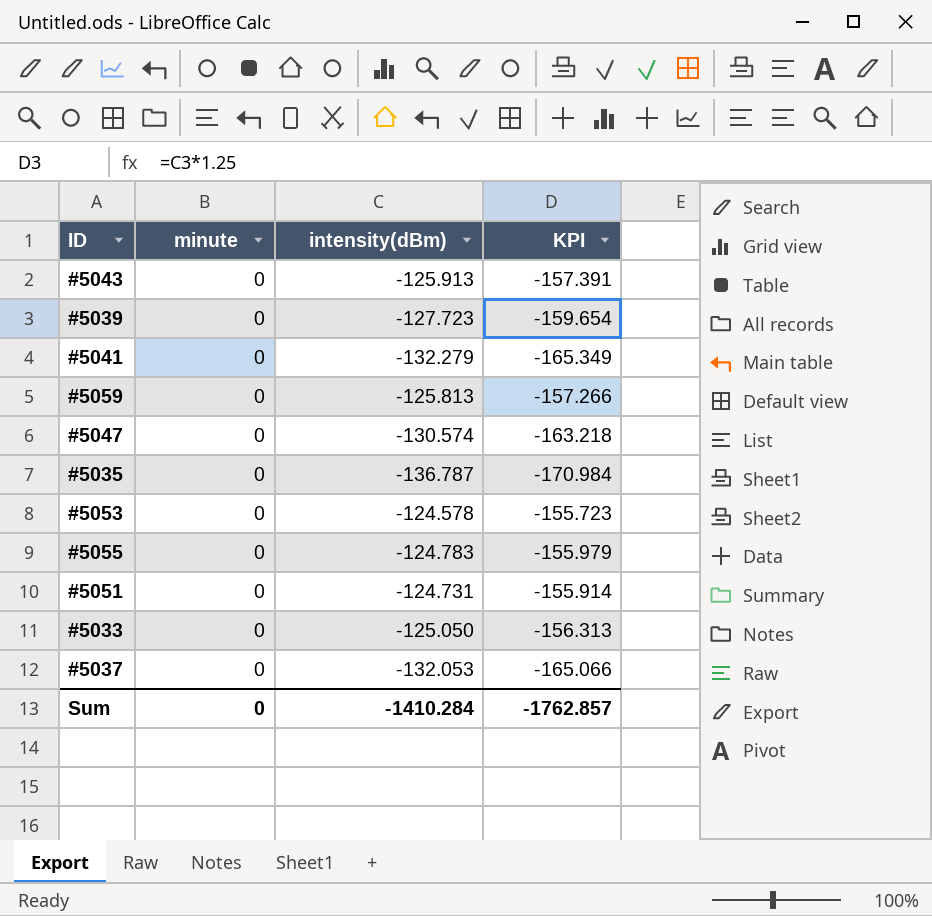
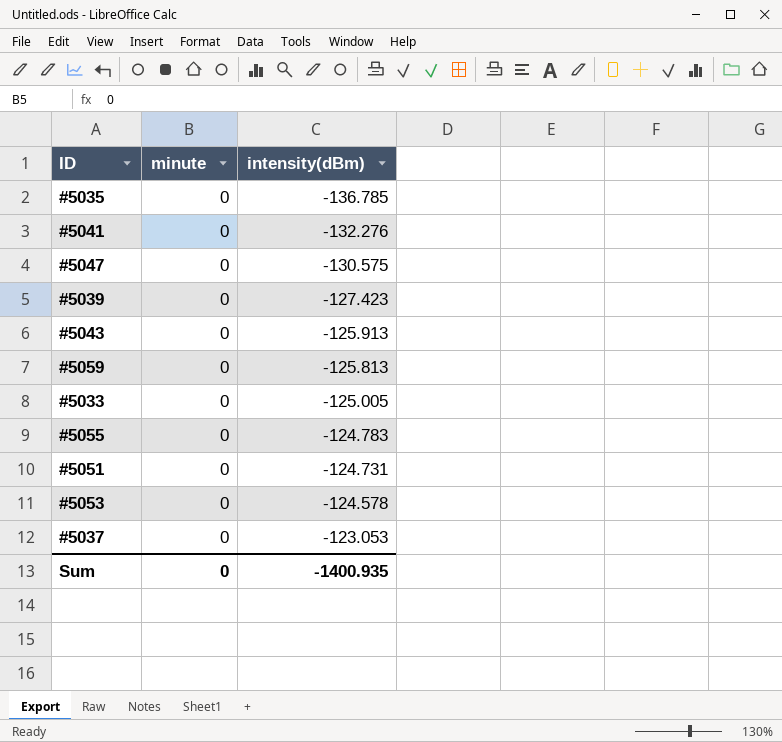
row order: none -> intensity(dBm) ascending
column KPI | formula: [intensity(dBm)] * 1.25 -> none
#5035 | intensity(dBm): -136.787 -> -136.785
#5041 | intensity(dBm): -132.279 -> -132.276
#5047 | intensity(dBm): -130.574 -> -130.575
#5039 | intensity(dBm): -127.723 -> -127.423
#5033 | intensity(dBm): -125.050 -> -125.005
#5037 | intensity(dBm): -132.053 -> -123.053
Sum | intensity(dBm): -1410.284 -> -1400.935

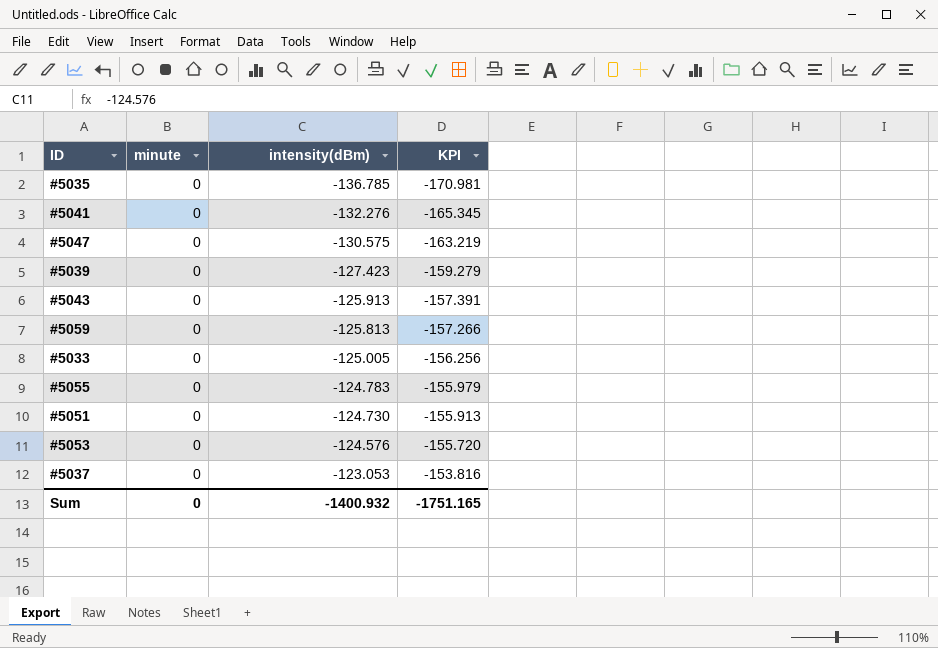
column KPI | formula: none -> [intensity(dBm)] * 1.25
#5051 | intensity(dBm): -124.731 -> -124.730
#5053 | intensity(dBm): -124.578 -> -124.576
Sum | intensity(dBm): -1400.935 -> -1400.932

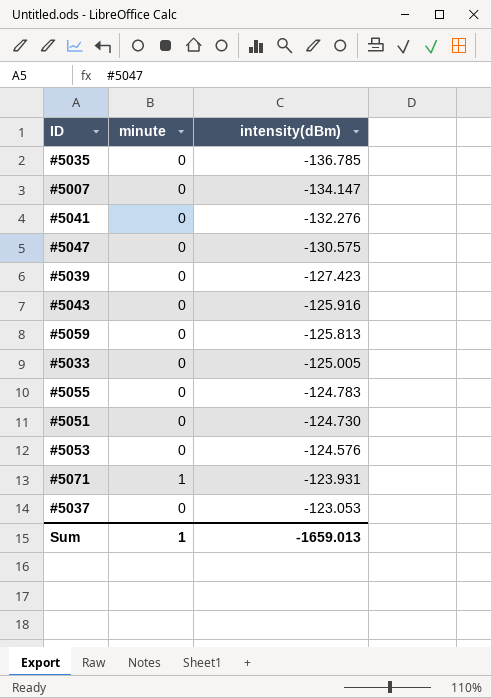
column KPI | formula: [intensity(dBm)] * 1.25 -> none
row #5007: none -> 0 | -134.147
#5043 | intensity(dBm): -125.913 -> -125.916
row #5071: none -> 1 | -123.931
Sum | minute: 0 -> 1
Sum | intensity(dBm): -1400.932 -> -1659.013

